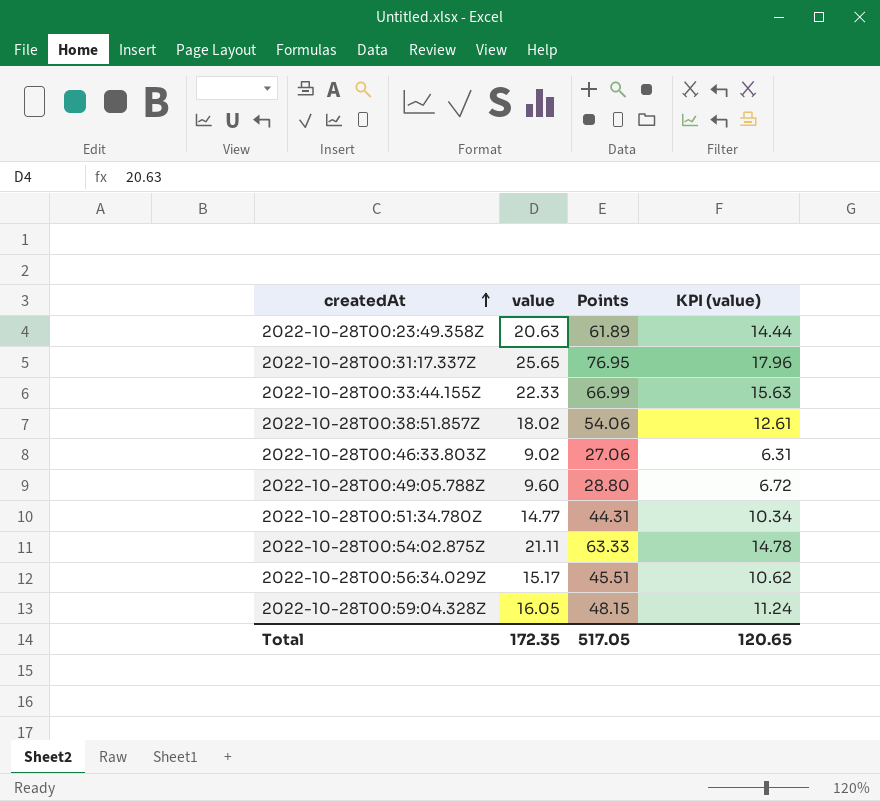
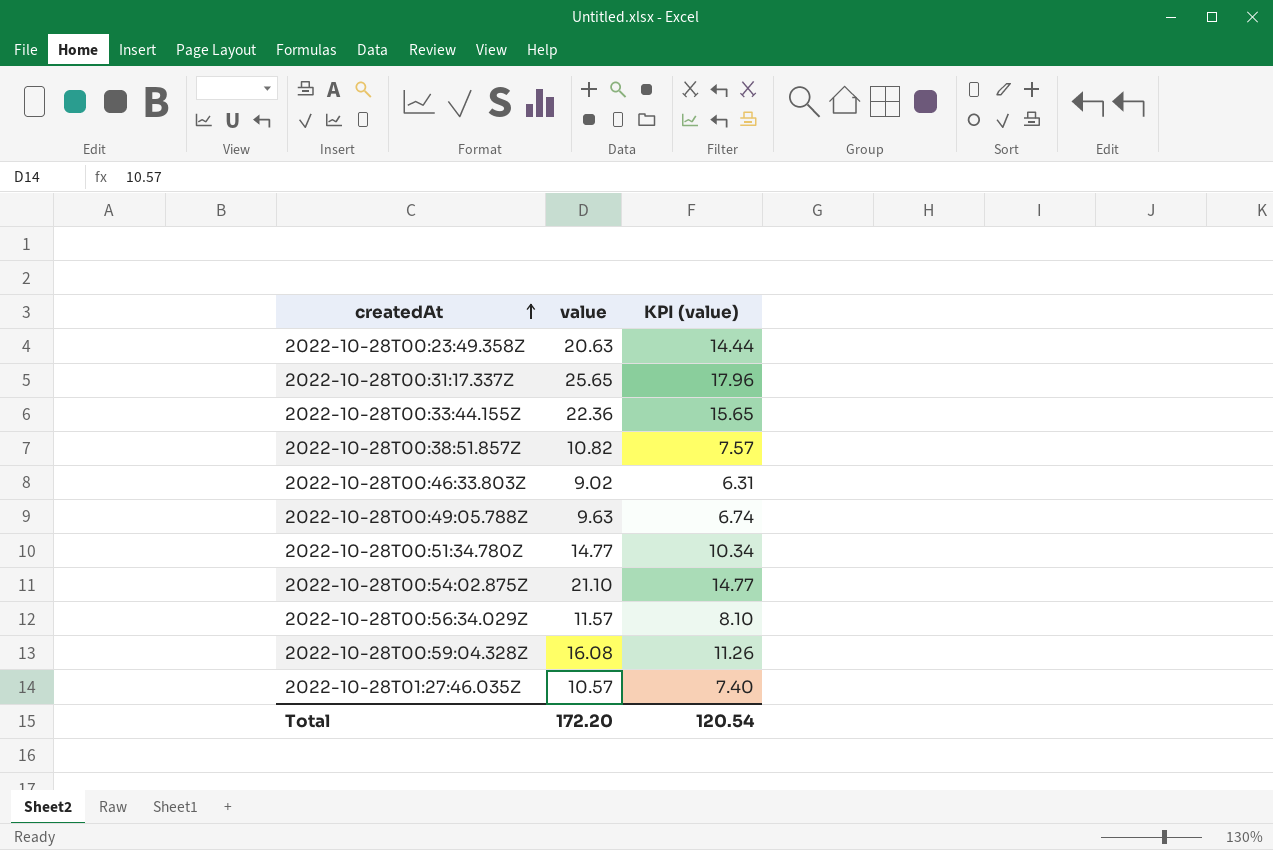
column Points | formula: [value] * 3 -> none
2022-10-28T00:33:44.155Z | value: 22.33 -> 22.36
2022-10-28T00:33:44.155Z | KPI (value): 15.63 -> 15.65
2022-10-28T00:38:51.857Z | value: 18.02 -> 10.82
2022-10-28T00:38:51.857Z | KPI (value): 12.61 -> 7.57
2022-10-28T00:49:05.788Z | value: 9.60 -> 9.63
2022-10-28T00:49:05.788Z | KPI (value): 6.72 -> 6.74
2022-10-28T00:54:02.875Z | value: 21.11 -> 21.10
2022-10-28T00:54:02.875Z | KPI (value): 14.78 -> 14.77
2022-10-28T00:56:34.029Z | value: 15.17 -> 11.57
2022-10-28T00:56:34.029Z | KPI (value): 10.62 -> 8.10
2022-10-28T00:59:04.328Z | value: 16.05 -> 16.08
2022-10-28T00:59:04.328Z | KPI (value): 11.24 -> 11.26
row 2022-10-28T01:27:46.035Z: none -> 10.57 | 7.40
Total | value: 172.35 -> 172.20
Total | KPI (value): 120.65 -> 120.54

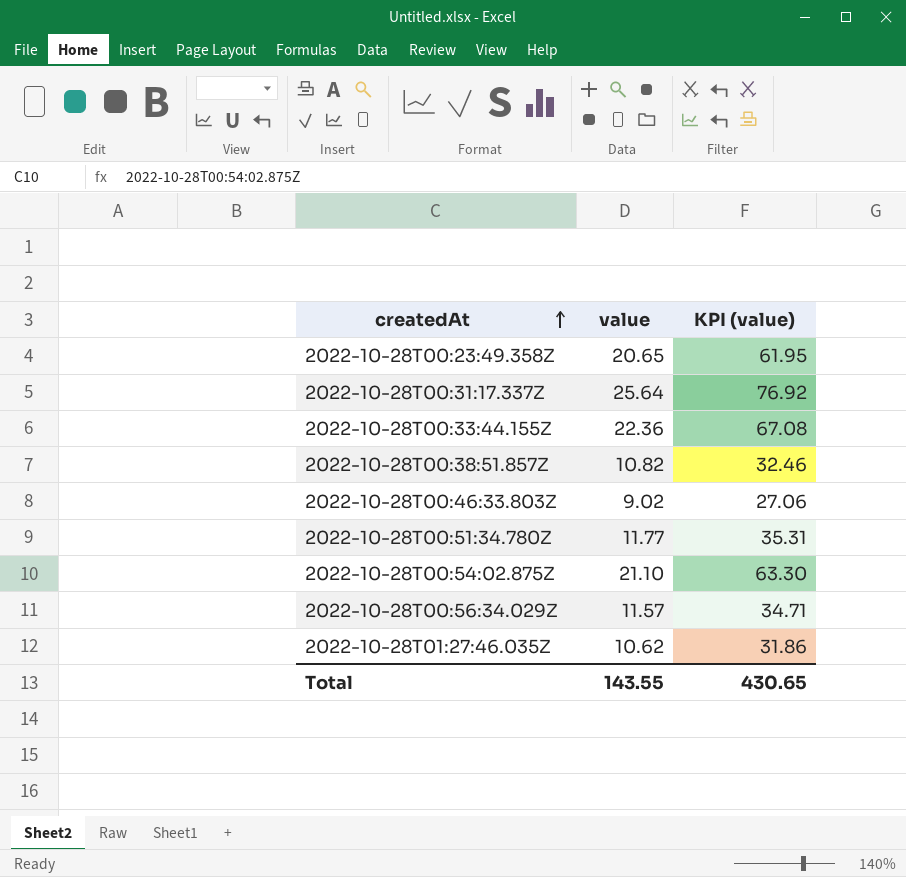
column KPI (value) | formula: [value] * 0.7 -> [value] * 3
row 2022-10-28T00:49:05.788Z: 9.63 | 6.74 -> none
row 2022-10-28T00:59:04.328Z: 16.08 | 11.26 -> none
2022-10-28T00:23:49.358Z | value: 20.63 -> 20.65
2022-10-28T00:31:17.337Z | value: 25.65 -> 25.64
2022-10-28T00:51:34.780Z | value: 14.77 -> 11.77
2022-10-28T01:27:46.035Z | value: 10.57 -> 10.62
Total | value: 172.20 -> 143.55
Total | KPI (value): 120.54 -> 430.65

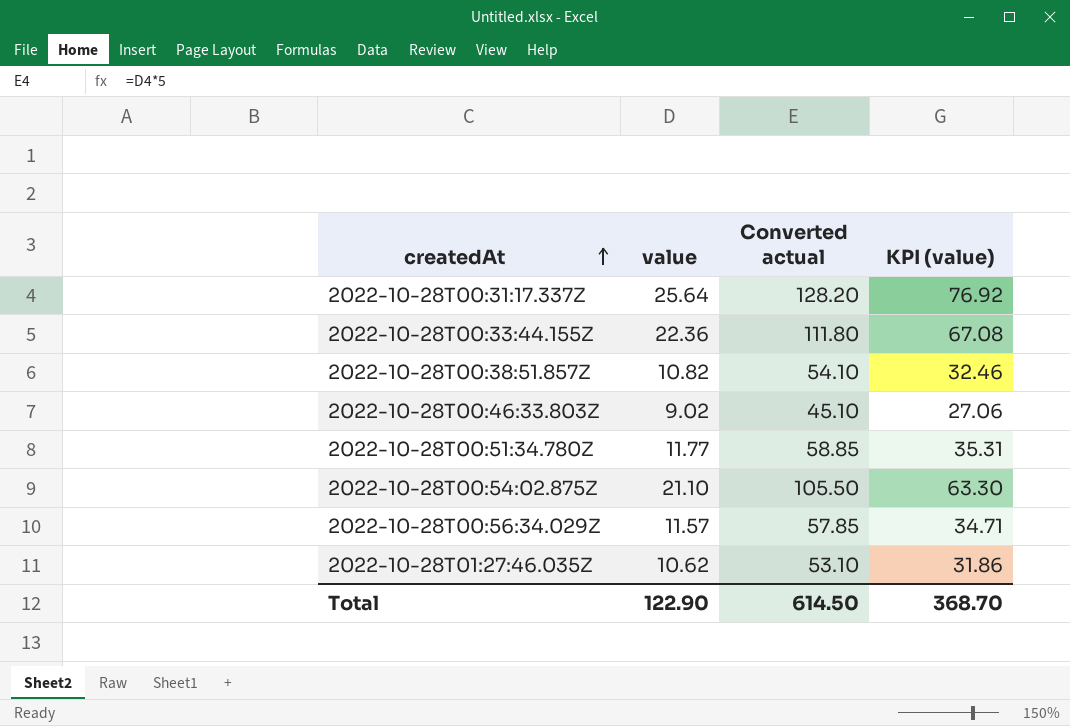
column Converted actual | formula: none -> [value] * 5
row 2022-10-28T00:23:49.358Z: 20.65 | 61.95 -> none
Total | value: 143.55 -> 122.90
Total | KPI (value): 430.65 -> 368.70

